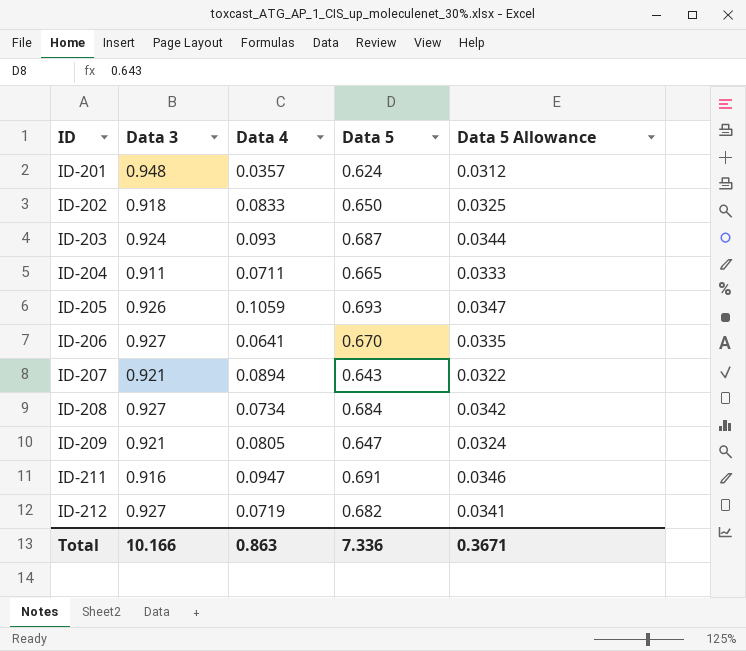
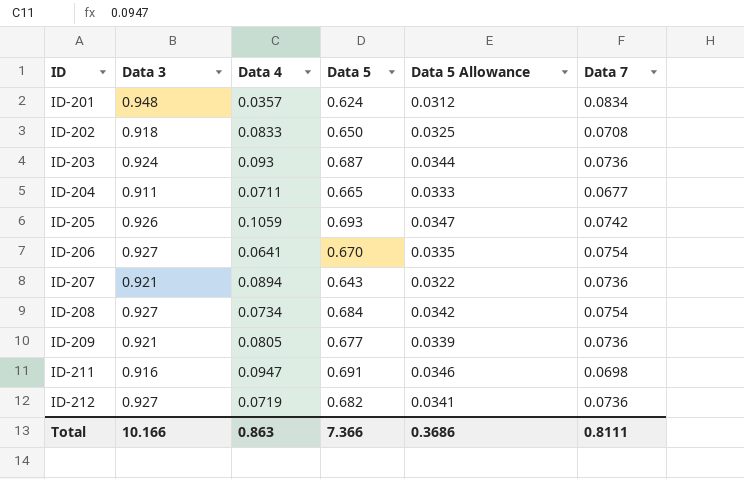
column Data 7 | position: none -> 6
ID-209 | Data 5: 0.647 -> 0.677
ID-209 | Data 5 Allowance: 0.0324 -> 0.0339
Total | Data 5: 7.336 -> 7.366
Total | Data 5 Allowance: 0.3671 -> 0.3686

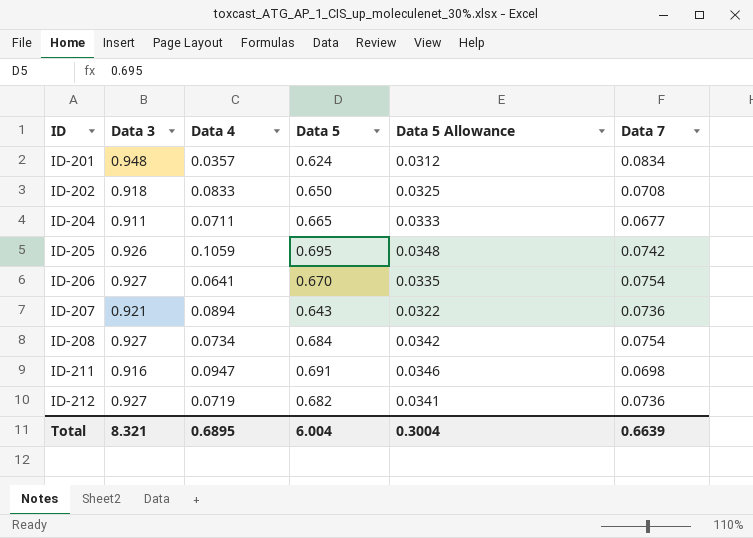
row ID-203: 0.924 | 0.093 | 0.687 | 0.0344 | 0.0736 -> none
row ID-209: 0.921 | 0.0805 | 0.677 | 0.0339 | 0.0736 -> none
ID-205 | Data 5: 0.693 -> 0.695
ID-205 | Data 5 Allowance: 0.0347 -> 0.0348
Total | Data 3: 10.166 -> 8.321
Total | Data 4: 0.863 -> 0.6895
Total | Data 5: 7.366 -> 6.004
Total | Data 5 Allowance: 0.3686 -> 0.3004
Total | Data 7: 0.8111 -> 0.6639

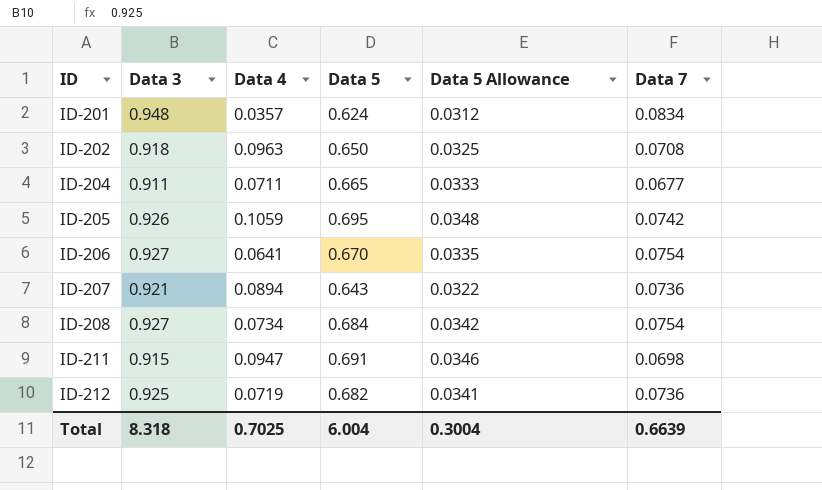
ID-202 | Data 4: 0.0833 -> 0.0963
ID-211 | Data 3: 0.916 -> 0.915
ID-212 | Data 3: 0.927 -> 0.925
Total | Data 3: 8.321 -> 8.318
Total | Data 4: 0.6895 -> 0.7025

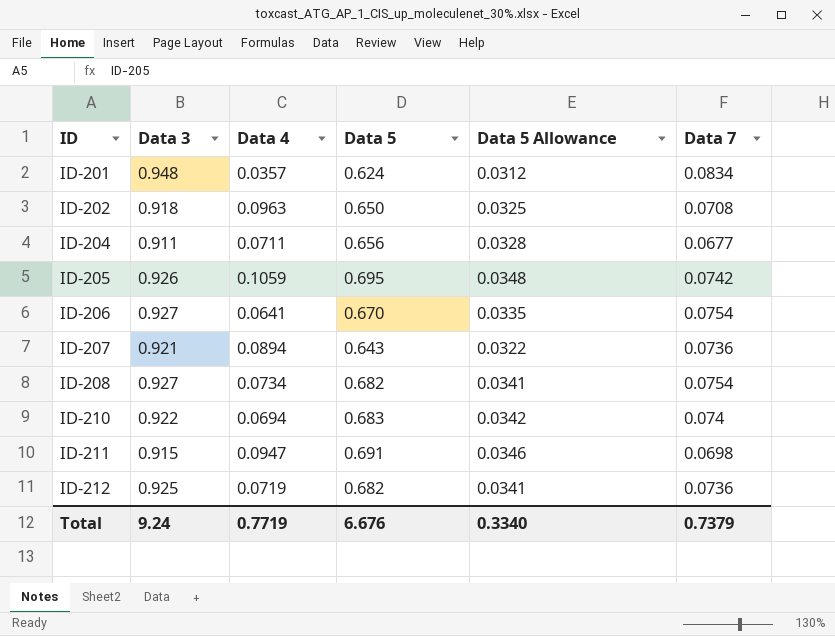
ID-204 | Data 5: 0.665 -> 0.656
ID-204 | Data 5 Allowance: 0.0333 -> 0.0328
ID-208 | Data 5: 0.684 -> 0.682
ID-208 | Data 5 Allowance: 0.0342 -> 0.0341
row ID-210: none -> 0.922 | 0.0694 | 0.683 | 0.0342 | 0.074
Total | Data 3: 8.318 -> 9.24
Total | Data 4: 0.7025 -> 0.7719
Total | Data 5: 6.004 -> 6.676
Total | Data 5 Allowance: 0.3004 -> 0.3340
Total | Data 7: 0.6639 -> 0.7379

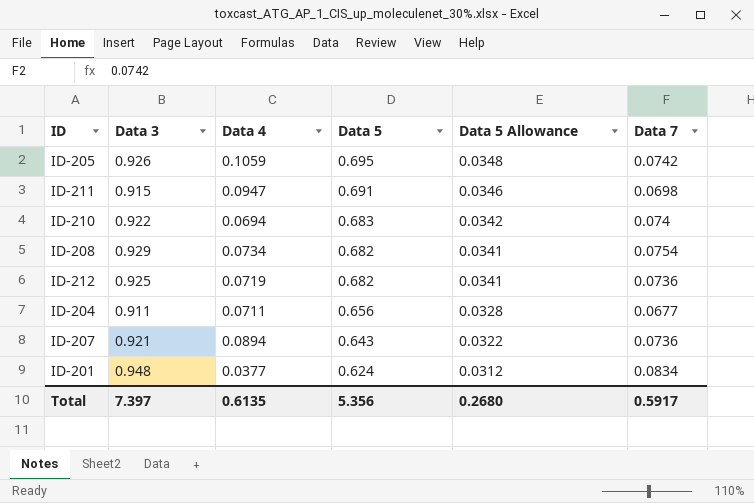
row order: ID ascending -> Data 5 descending
row ID-202: 0.918 | 0.0963 | 0.650 | 0.0325 | 0.0708 -> none
row ID-206: 0.927 | 0.0641 | 0.670 | 0.0335 | 0.0754 -> none
ID-208 | Data 3: 0.927 -> 0.929
ID-201 | Data 4: 0.0357 -> 0.0377
Total | Data 3: 9.24 -> 7.397
Total | Data 4: 0.7719 -> 0.6135
Total | Data 5: 6.676 -> 5.356
Total | Data 5 Allowance: 0.3340 -> 0.2680
Total | Data 7: 0.7379 -> 0.5917

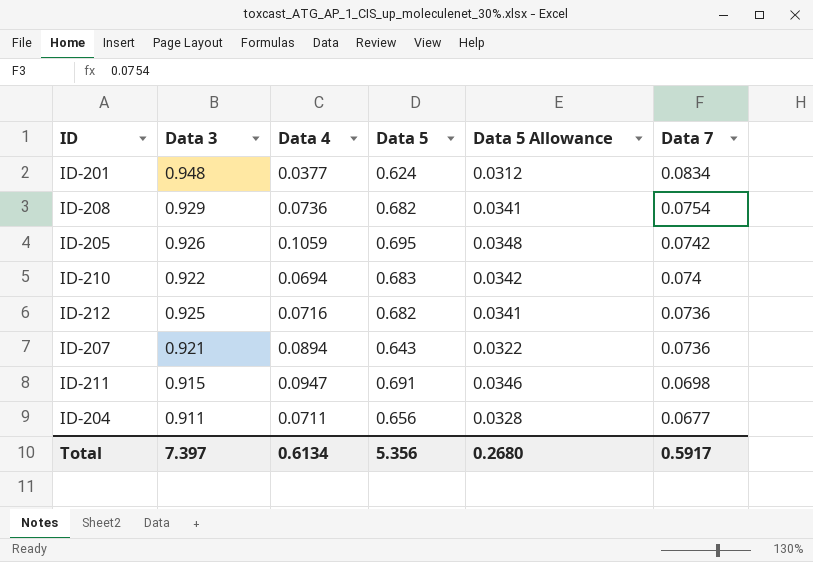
row order: Data 5 descending -> Data 7 descending
ID-208 | Data 4: 0.0734 -> 0.0736
ID-212 | Data 4: 0.0719 -> 0.0716
Total | Data 4: 0.6135 -> 0.6134

